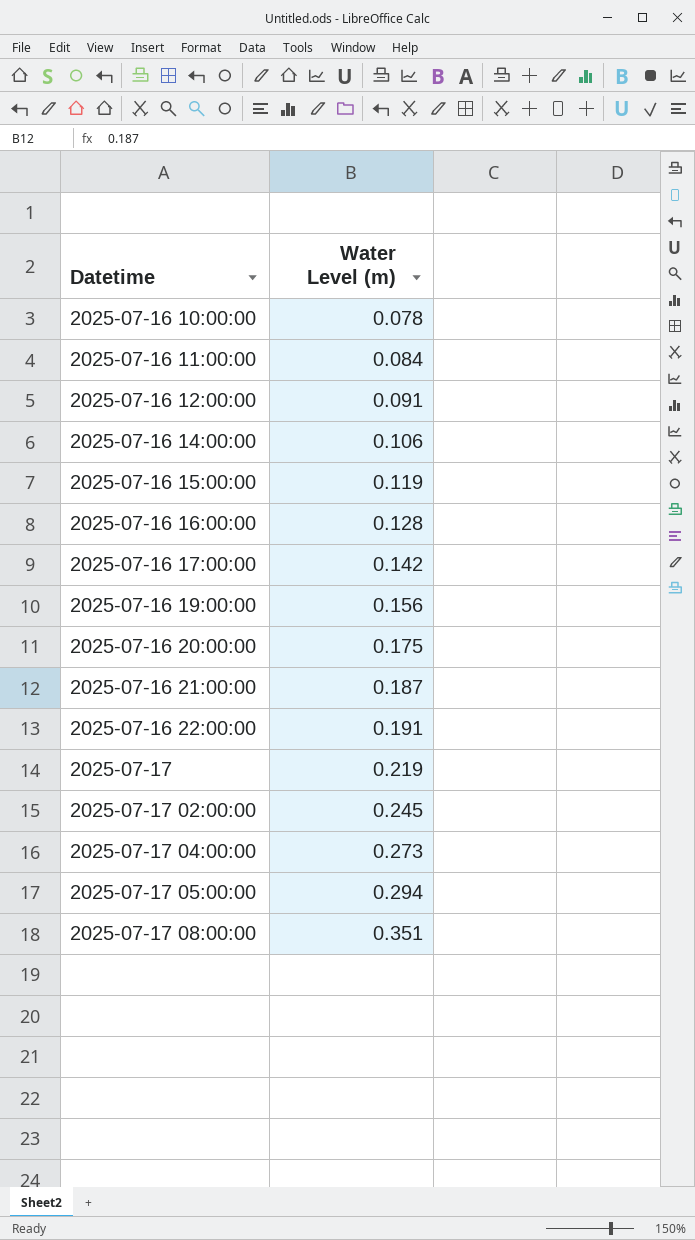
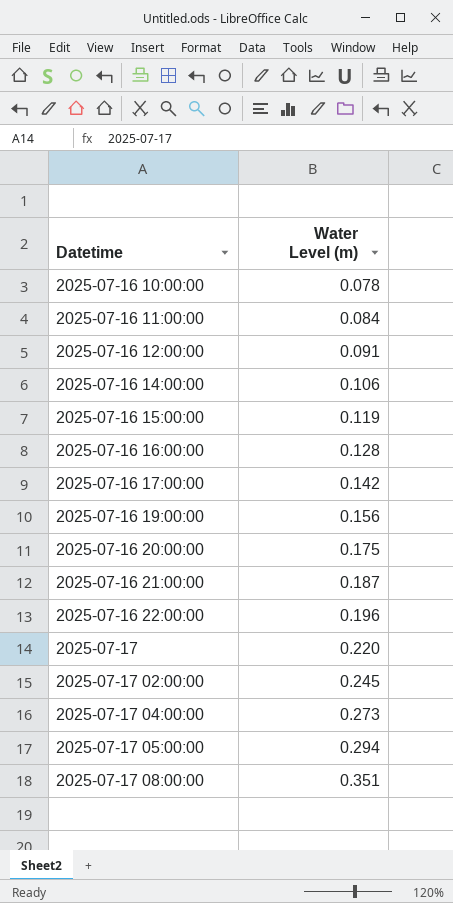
2025-07-16 22:00:00 | Water Level (m): 0.191 -> 0.196
2025-07-17 | Water Level (m): 0.219 -> 0.220

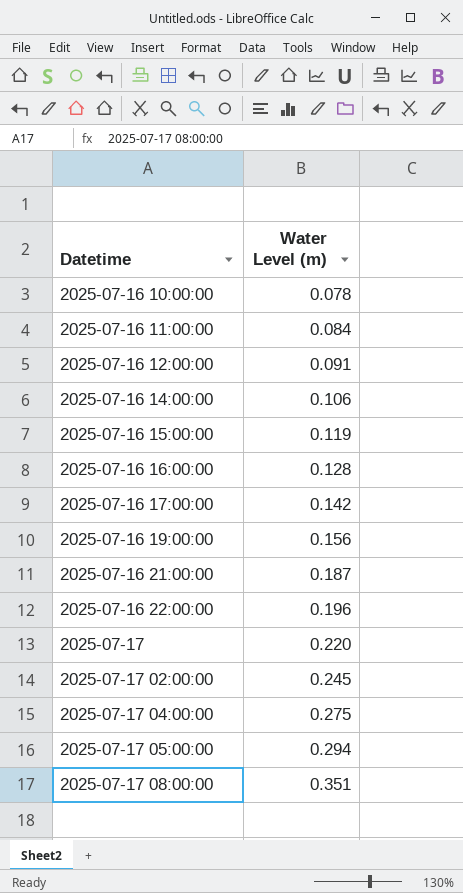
row 2025-07-16 20:00:00: 0.175 -> none
2025-07-17 04:00:00 | Water Level (m): 0.273 -> 0.275

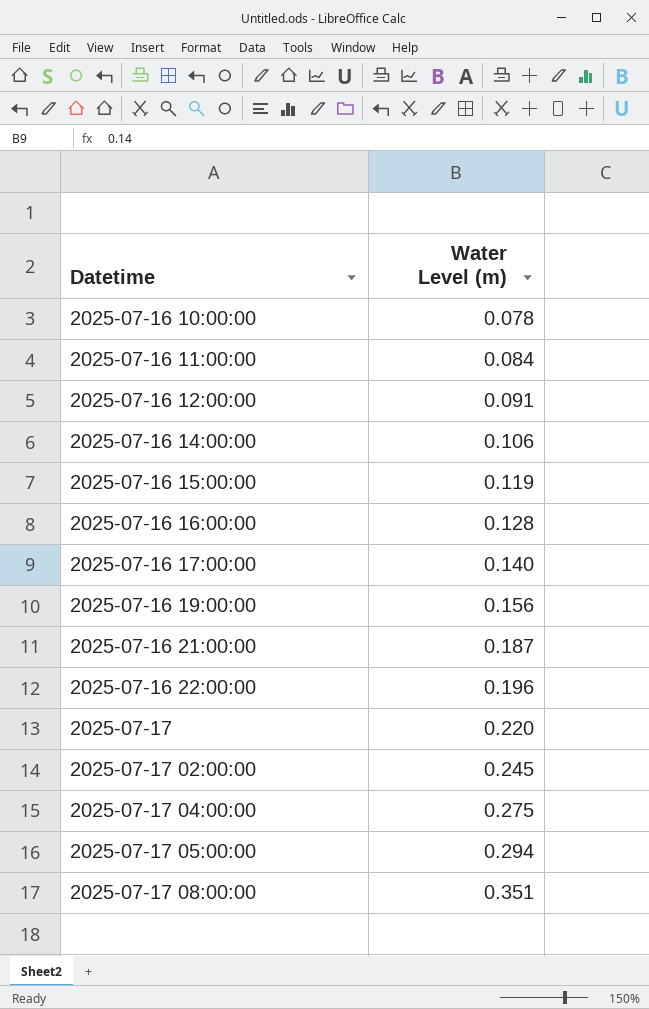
2025-07-16 17:00:00 | Water Level (m): 0.142 -> 0.140

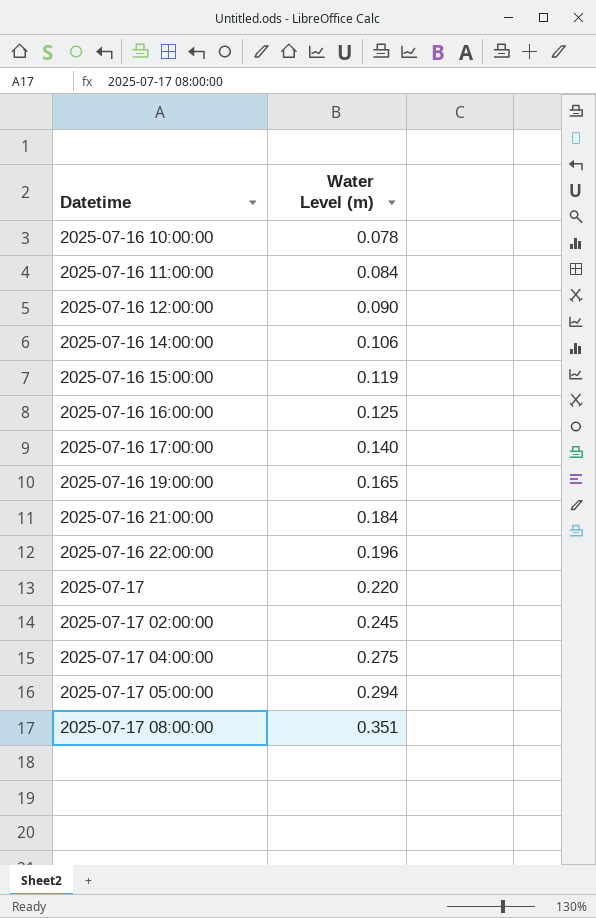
2025-07-16 12:00:00 | Water Level (m): 0.091 -> 0.090
2025-07-16 16:00:00 | Water Level (m): 0.128 -> 0.125
2025-07-16 19:00:00 | Water Level (m): 0.156 -> 0.165
2025-07-16 21:00:00 | Water Level (m): 0.187 -> 0.184

